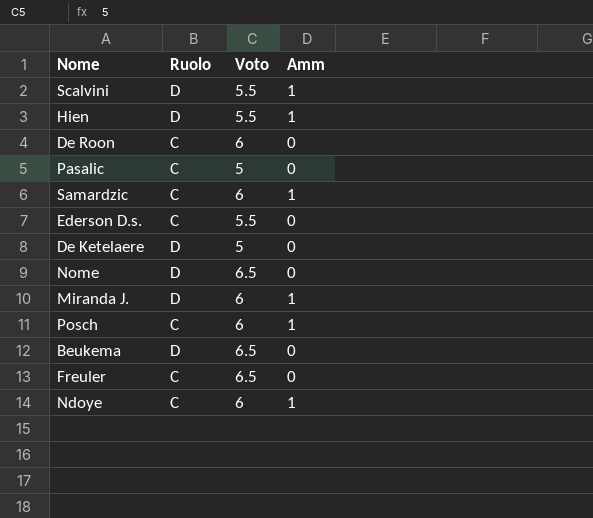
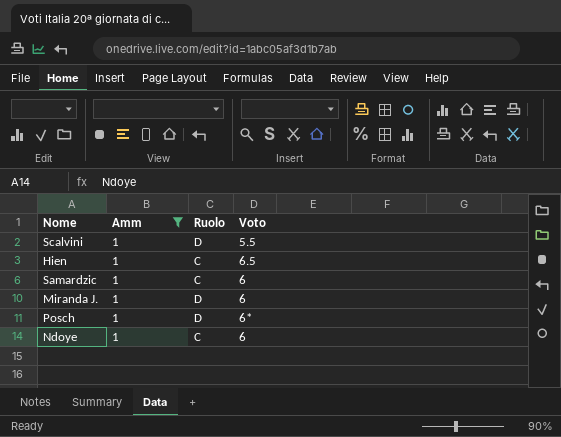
filter: none -> Amm = 1
column Amm | position: 4 -> 2
Hien | Ruolo: D -> C
Hien | Voto: 5.5 -> 6.5
Posch | Ruolo: C -> D
Posch | Voto: 6 -> 6*

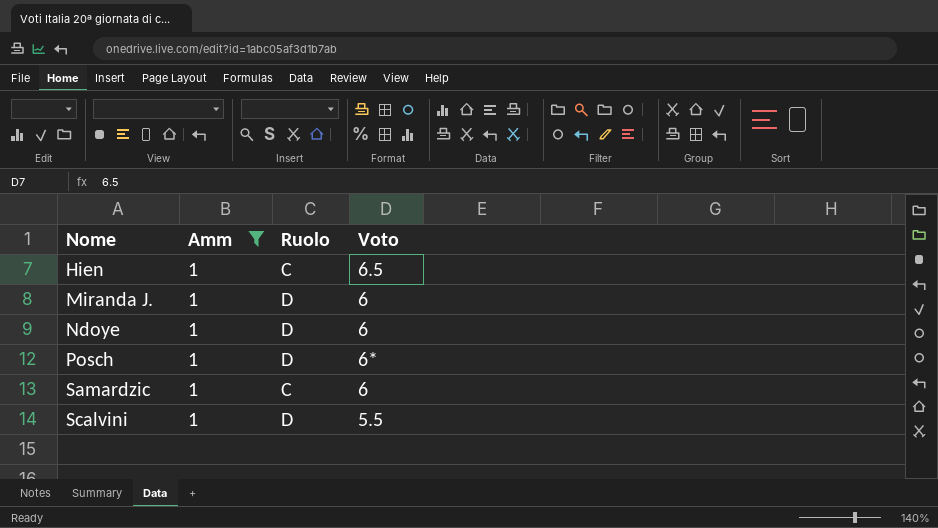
row order: none -> Nome ascending
Ndoye | Ruolo: C -> D

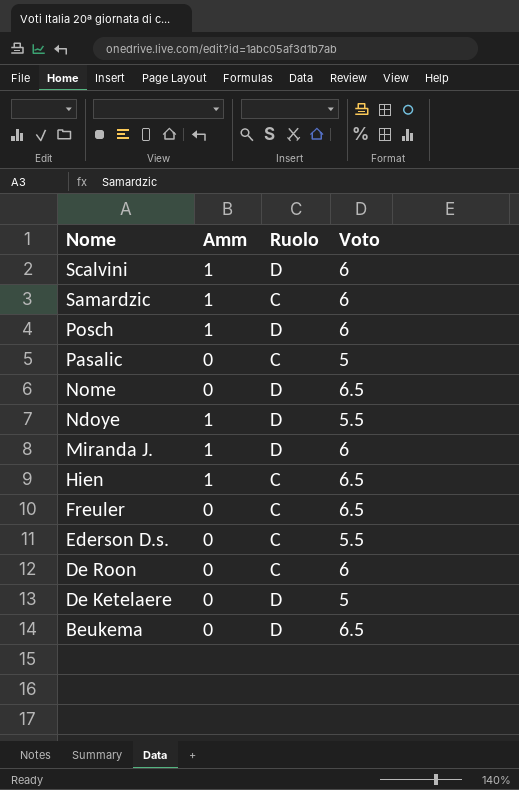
filter: Amm = 1 -> none
row order: Nome ascending -> Nome descending
Scalvini | Voto: 5.5 -> 6
Posch | Voto: 6* -> 6
Ndoye | Voto: 6 -> 5.5

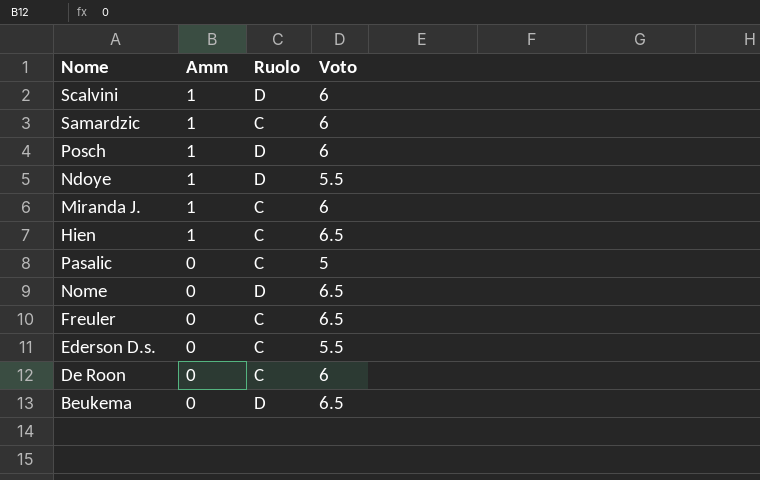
row order: Nome descending -> Amm descending
row De Ketelaere: 0 | D | 5 -> none
Miranda J. | Ruolo: D -> C

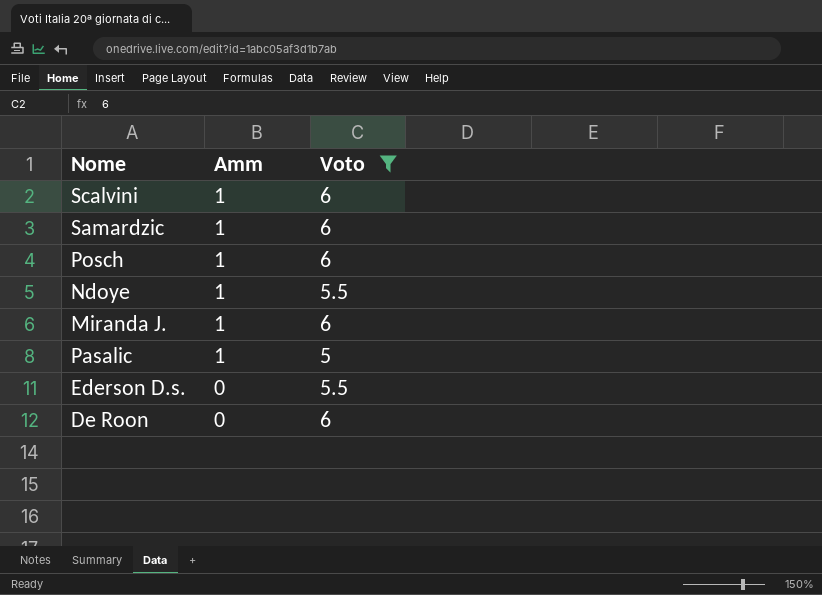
filter: none -> Voto != 6.5
column Ruolo | position: 3 -> none
Pasalic | Amm: 0 -> 1

